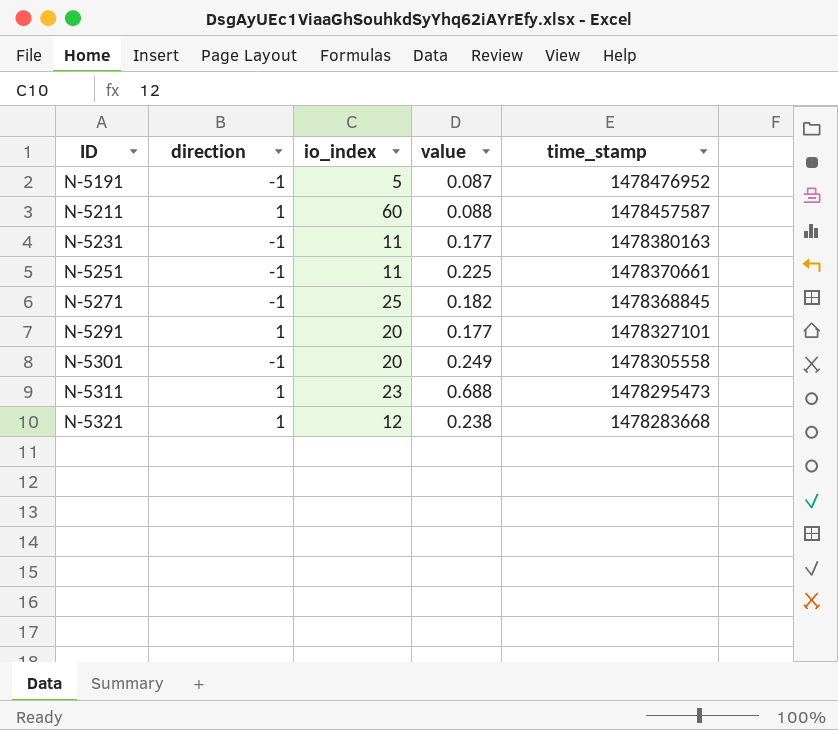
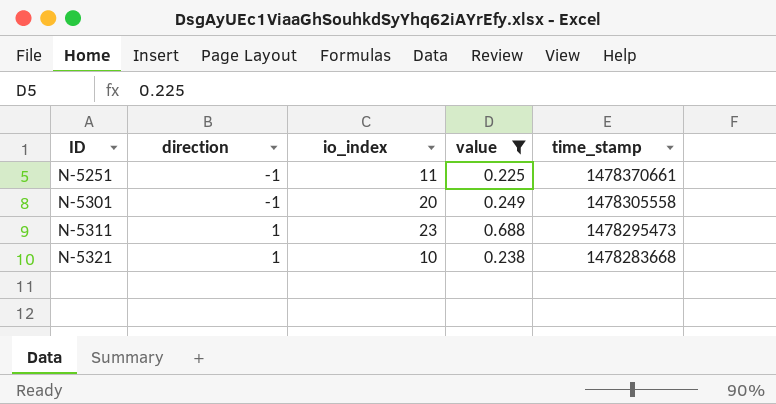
filter: none -> value >= 0.225
N-5321 | io_index: 12 -> 10

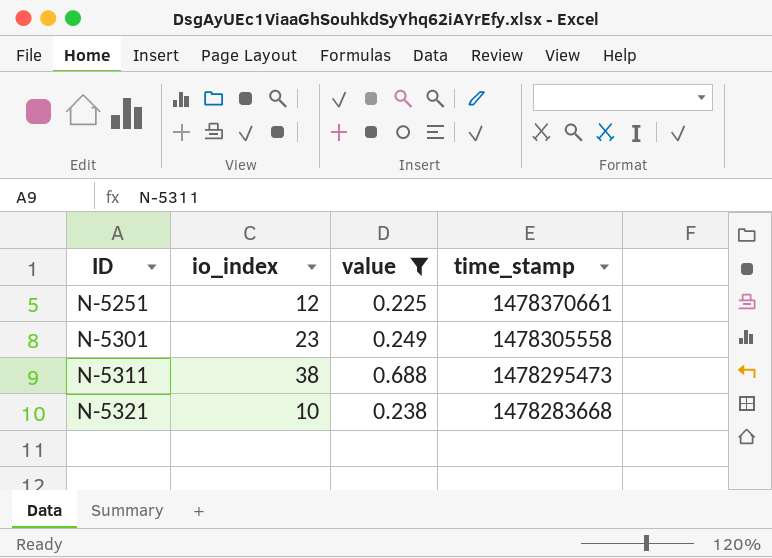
column direction | position: 2 -> none
N-5251 | io_index: 11 -> 12
N-5301 | io_index: 20 -> 23
N-5311 | io_index: 23 -> 38

